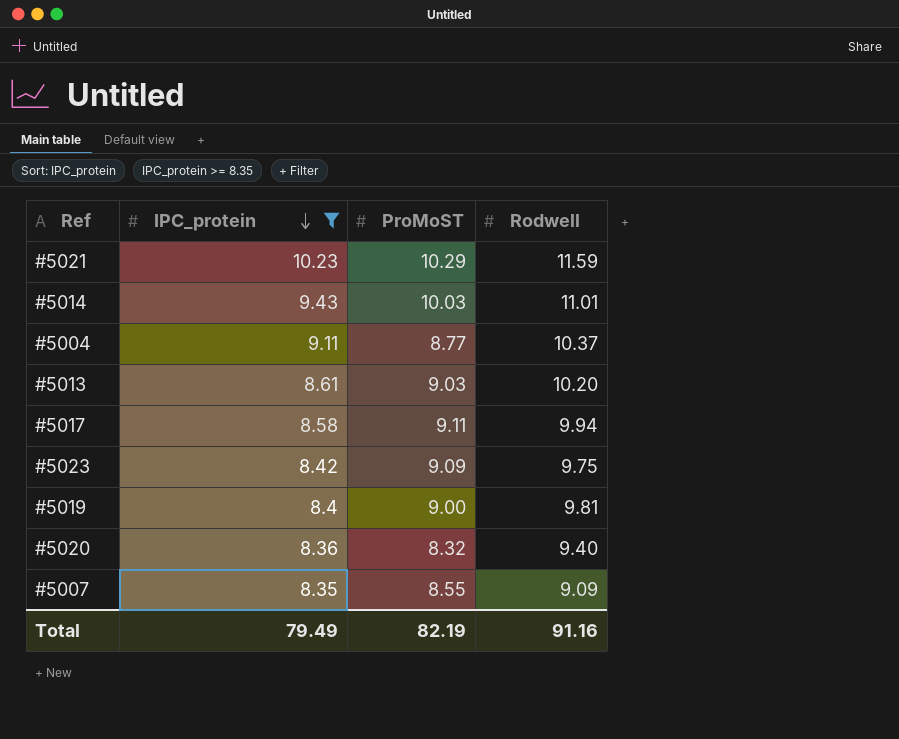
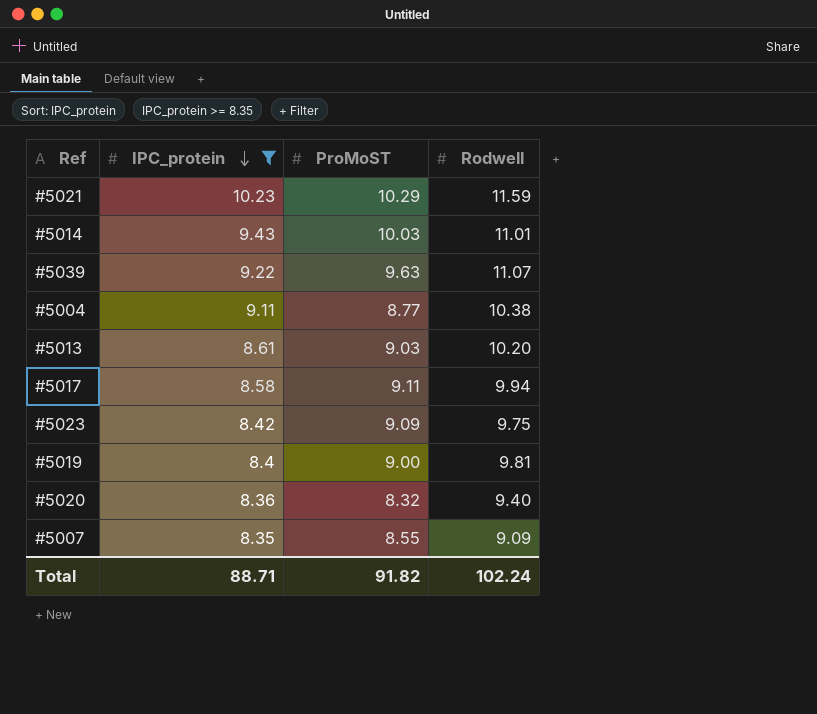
row #5039: none -> 9.22 | 9.63 | 11.07
#5004 | Rodwell: 10.37 -> 10.38
Total | IPC_protein: 79.49 -> 88.71
Total | ProMoST: 82.19 -> 91.82
Total | Rodwell: 91.16 -> 102.24

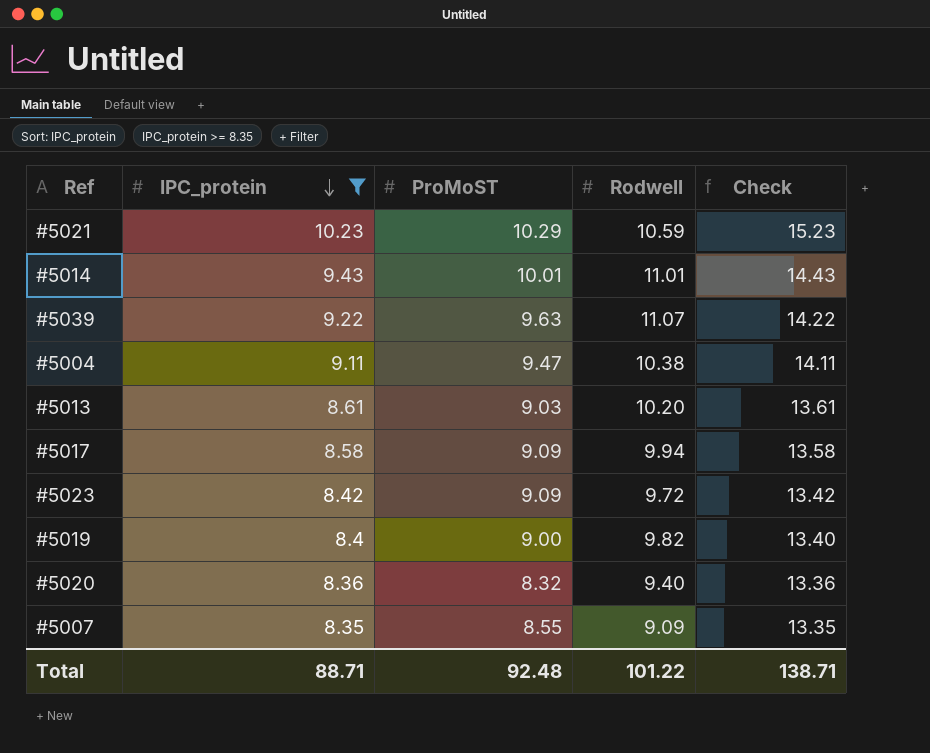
column Check | formula: none -> [IPC_protein] + 5
#5021 | Rodwell: 11.59 -> 10.59
#5014 | ProMoST: 10.03 -> 10.01
#5004 | ProMoST: 8.77 -> 9.47
#5017 | ProMoST: 9.11 -> 9.09
#5023 | Rodwell: 9.75 -> 9.72
#5019 | Rodwell: 9.81 -> 9.82
Total | ProMoST: 91.82 -> 92.48
Total | Rodwell: 102.24 -> 101.22

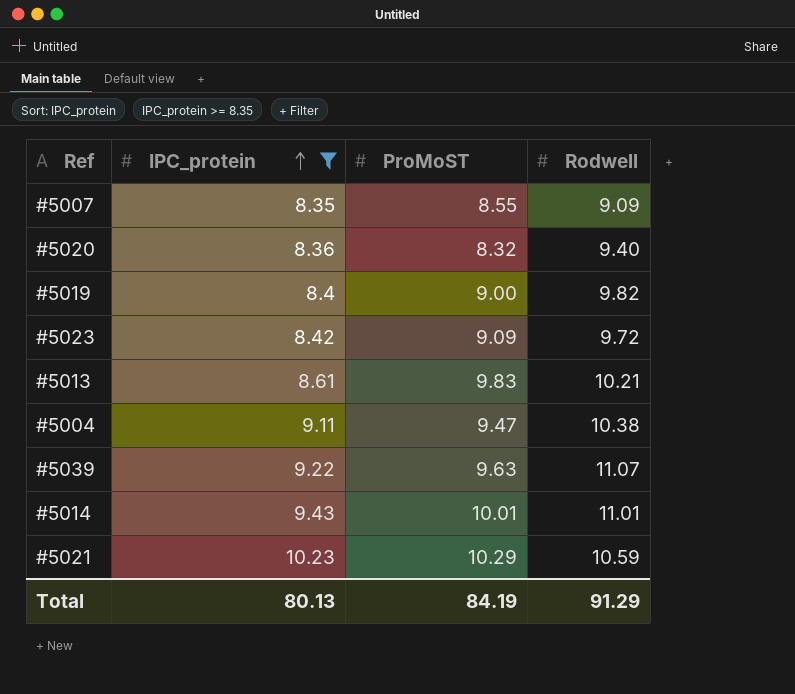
row order: IPC_protein descending -> IPC_protein ascending
column Check | formula: [IPC_protein] + 5 -> none
row #5017: 8.58 | 9.09 | 9.94 | 13.58 -> none
#5013 | ProMoST: 9.03 -> 9.83
#5013 | Rodwell: 10.20 -> 10.21
Total | IPC_protein: 88.71 -> 80.13
Total | ProMoST: 92.48 -> 84.19
Total | Rodwell: 101.22 -> 91.29

